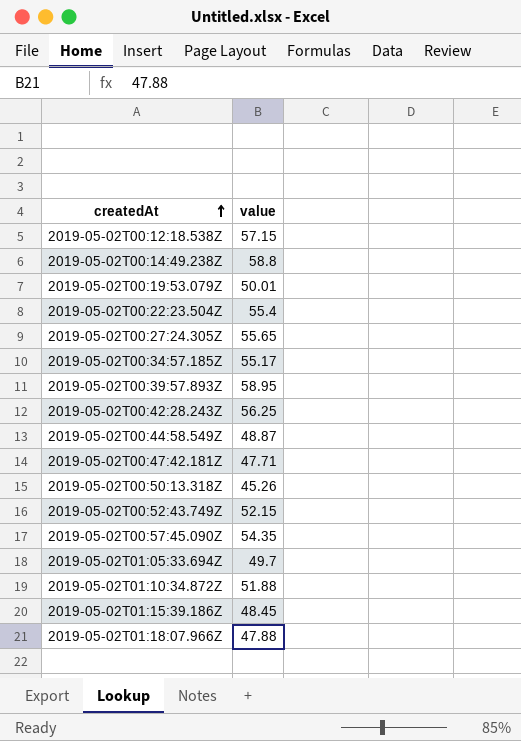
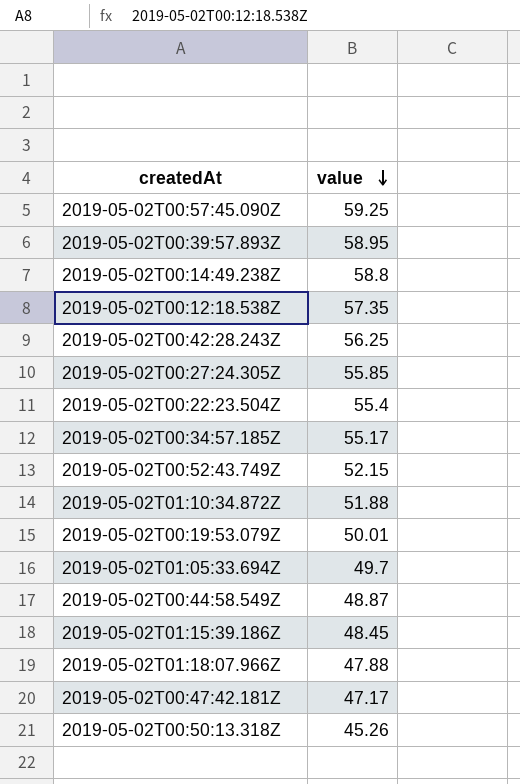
row order: createdAt ascending -> value descending
2019-05-02T00:57:45.090Z | value: 54.35 -> 59.25
2019-05-02T00:12:18.538Z | value: 57.15 -> 57.35
2019-05-02T00:27:24.305Z | value: 55.65 -> 55.85
2019-05-02T00:47:42.181Z | value: 47.71 -> 47.17

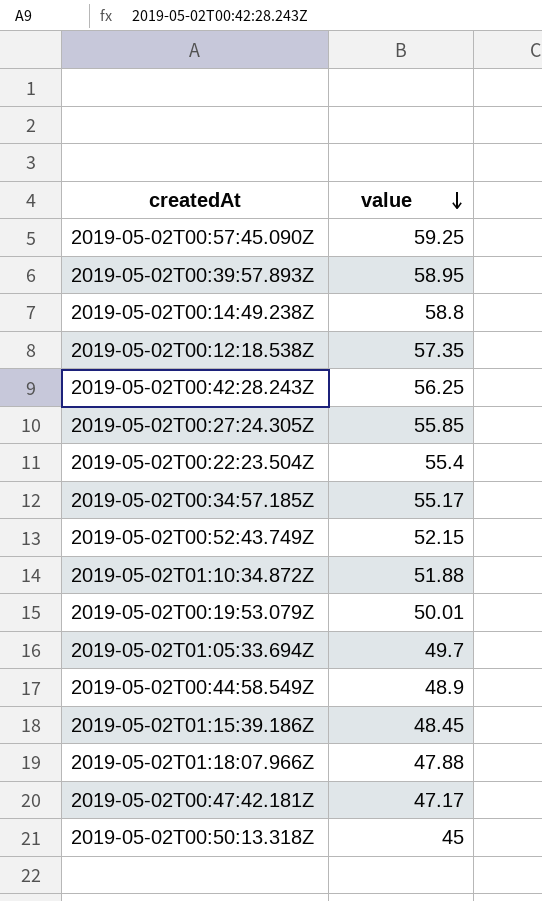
2019-05-02T00:44:58.549Z | value: 48.87 -> 48.9
2019-05-02T00:50:13.318Z | value: 45.26 -> 45

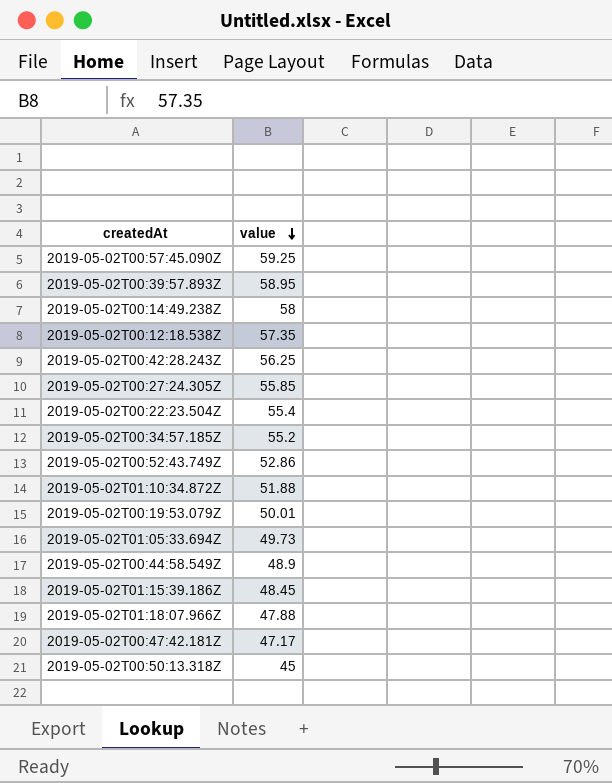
2019-05-02T00:14:49.238Z | value: 58.8 -> 58
2019-05-02T00:34:57.185Z | value: 55.17 -> 55.2
2019-05-02T00:52:43.749Z | value: 52.15 -> 52.86
2019-05-02T01:05:33.694Z | value: 49.7 -> 49.73

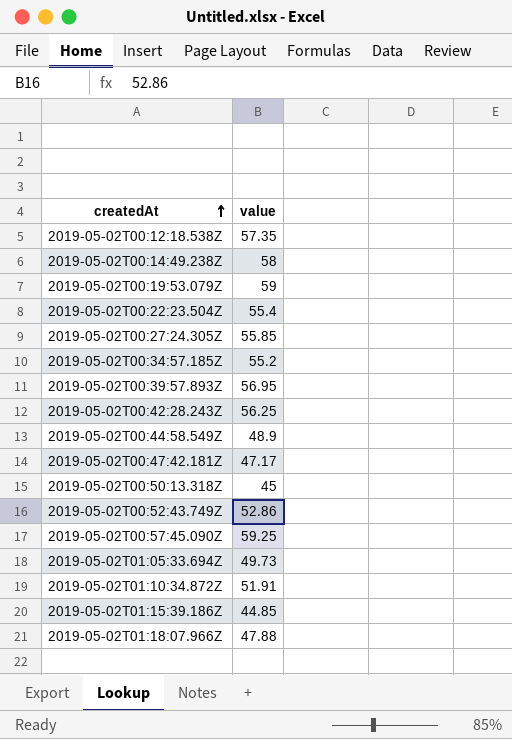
row order: value descending -> createdAt ascending
2019-05-02T00:19:53.079Z | value: 50.01 -> 59
2019-05-02T00:39:57.893Z | value: 58.95 -> 56.95
2019-05-02T01:10:34.872Z | value: 51.88 -> 51.91
2019-05-02T01:15:39.186Z | value: 48.45 -> 44.85

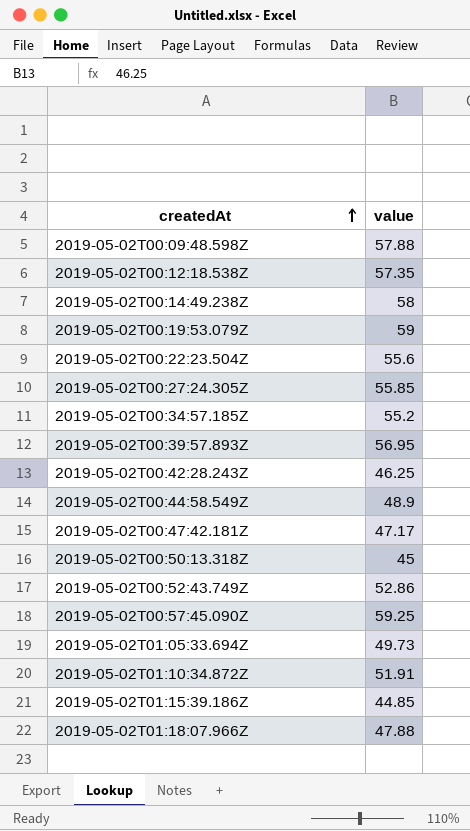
row 2019-05-02T00:09:48.598Z: none -> 57.88
2019-05-02T00:22:23.504Z | value: 55.4 -> 55.6
2019-05-02T00:42:28.243Z | value: 56.25 -> 46.25

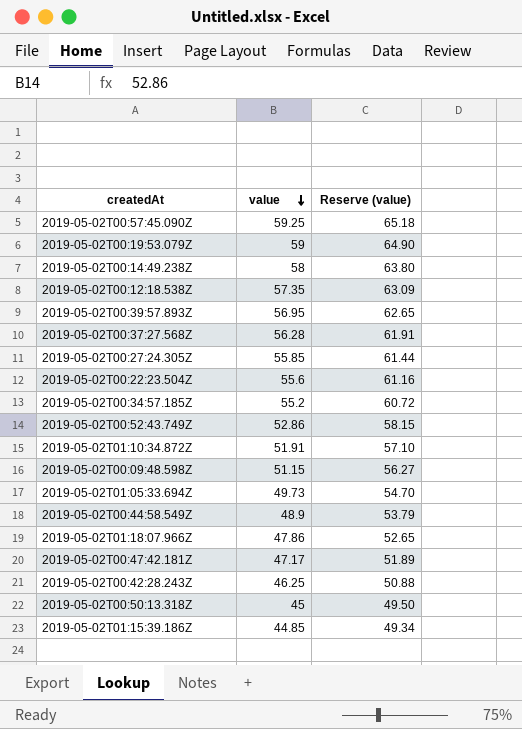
row order: createdAt ascending -> value descending
column Reserve (value) | formula: none -> [value] * 1.1
row 2019-05-02T00:37:27.568Z: none -> 56.28 | 61.91
2019-05-02T00:09:48.598Z | value: 57.88 -> 51.15
2019-05-02T01:18:07.966Z | value: 47.88 -> 47.86

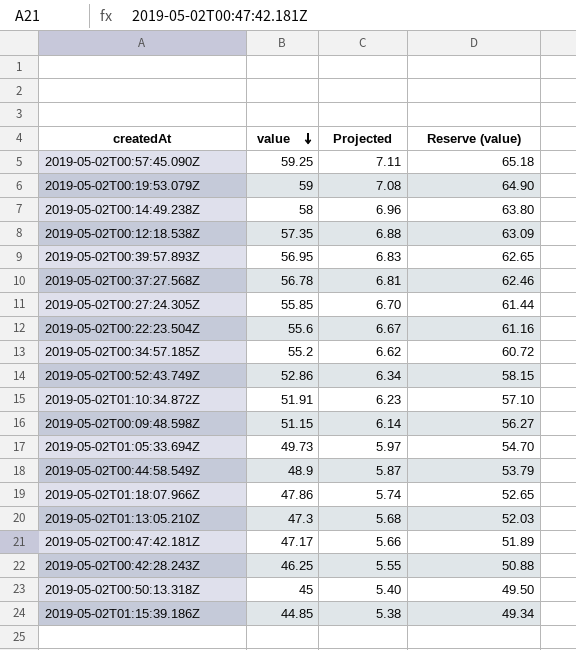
column Projected | formula: none -> [value] * 0.12
2019-05-02T00:37:27.568Z | value: 56.28 -> 56.78
2019-05-02T00:37:27.568Z | Reserve (value): 61.91 -> 62.46
row 2019-05-02T01:13:05.210Z: none -> 47.3 | 5.68 | 52.03

